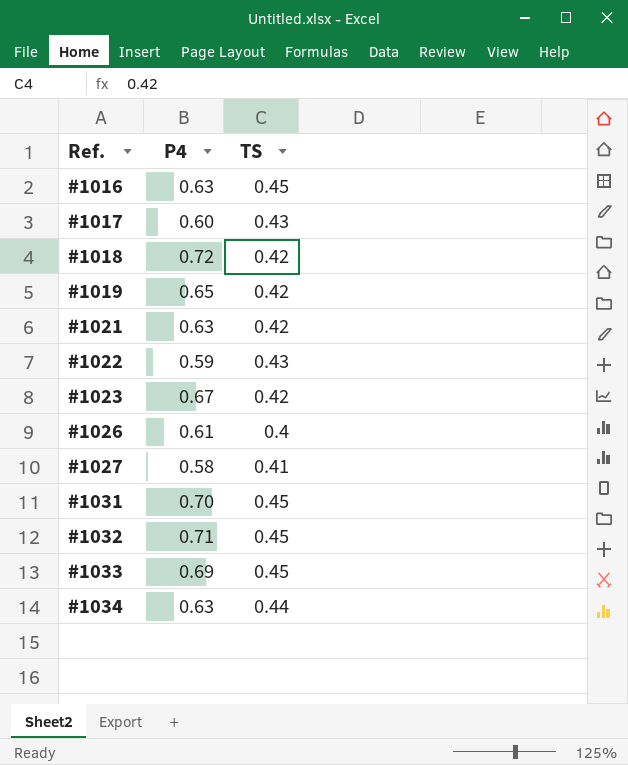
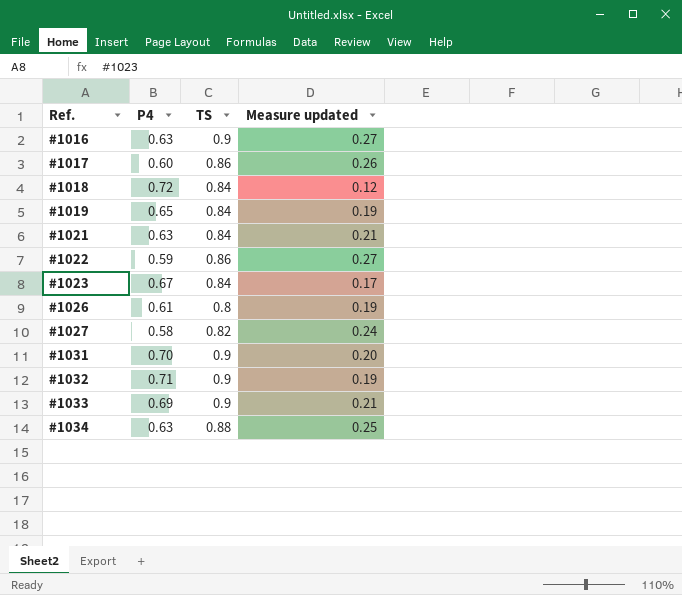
column Measure updated | formula: none -> [TS] - [P4]
#1016 | TS: 0.45 -> 0.9
#1017 | TS: 0.43 -> 0.86
#1018 | TS: 0.42 -> 0.84
#1019 | TS: 0.42 -> 0.84
#1021 | TS: 0.42 -> 0.84
#1022 | TS: 0.43 -> 0.86
#1023 | TS: 0.42 -> 0.84
#1026 | TS: 0.4 -> 0.8
#1027 | TS: 0.41 -> 0.82
#1031 | TS: 0.45 -> 0.9
#1032 | TS: 0.45 -> 0.9
#1033 | TS: 0.45 -> 0.9
#1034 | TS: 0.44 -> 0.88

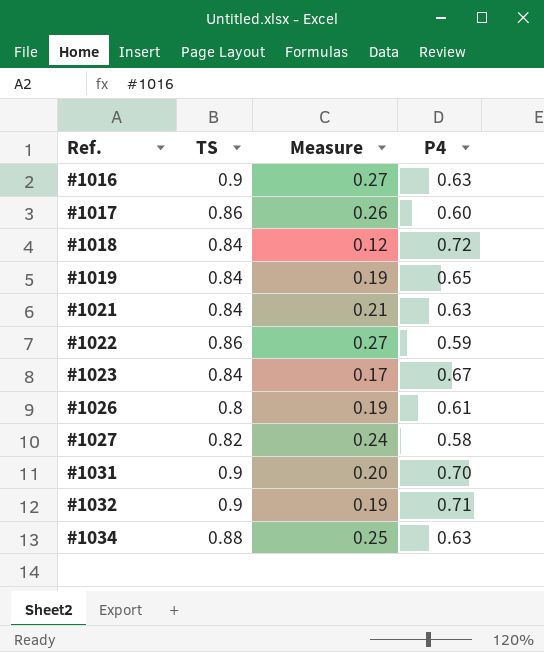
column name: Measure updated -> Measure
column P4 | position: 2 -> 4
row #1033: 0.69 | 0.9 | 0.21 -> none

